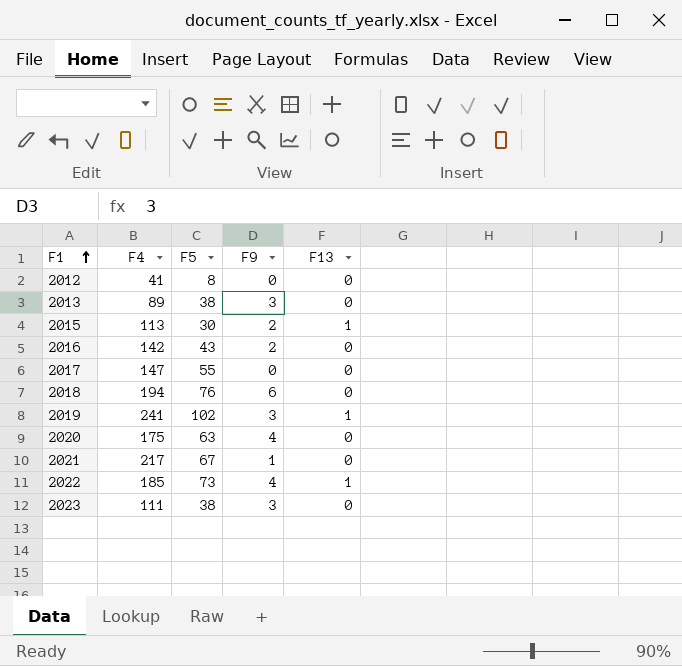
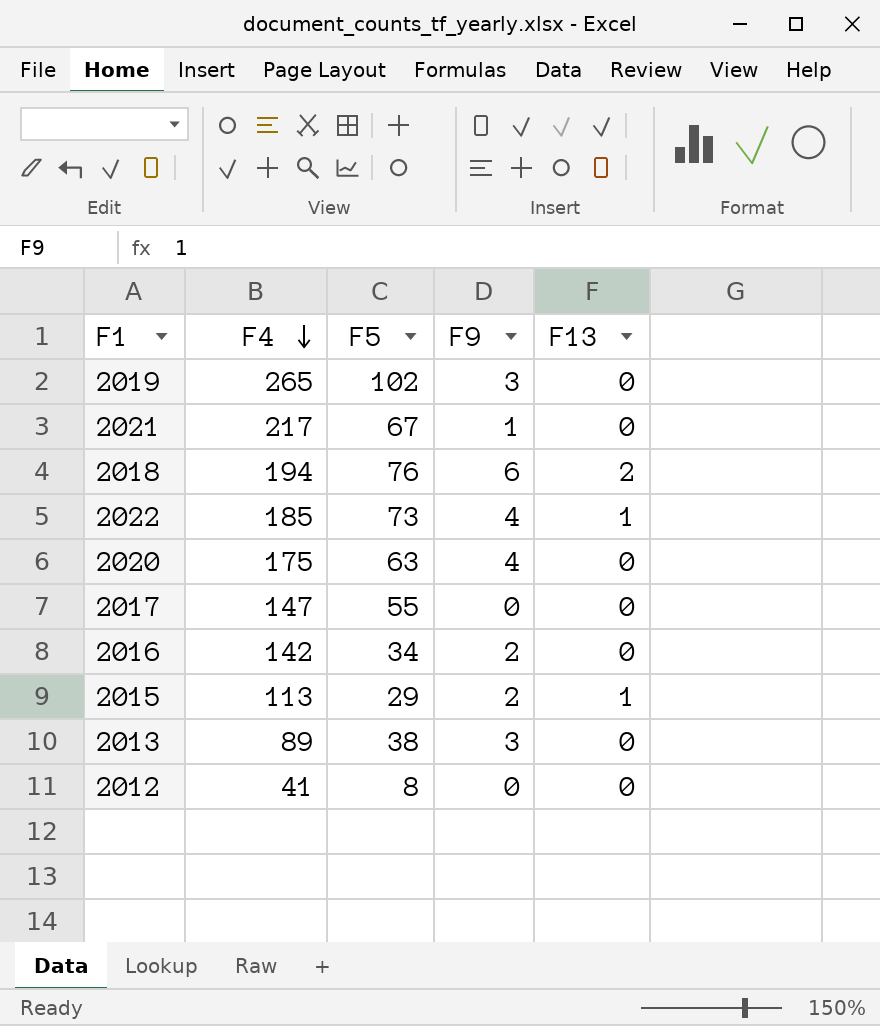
row order: F1 ascending -> F4 descending
row 2023: 111 | 38 | 3 | 0 -> none
2019 | F4: 241 -> 265
2019 | F13: 1 -> 0
2018 | F13: 0 -> 2
2016 | F5: 43 -> 34
2015 | F5: 30 -> 29

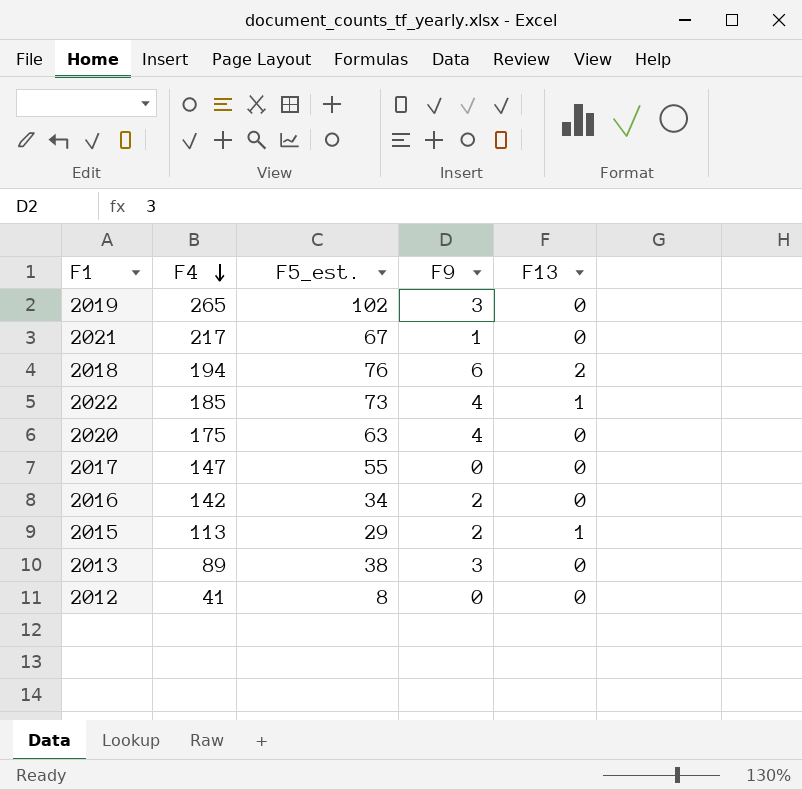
column name: F5 -> F5_est.

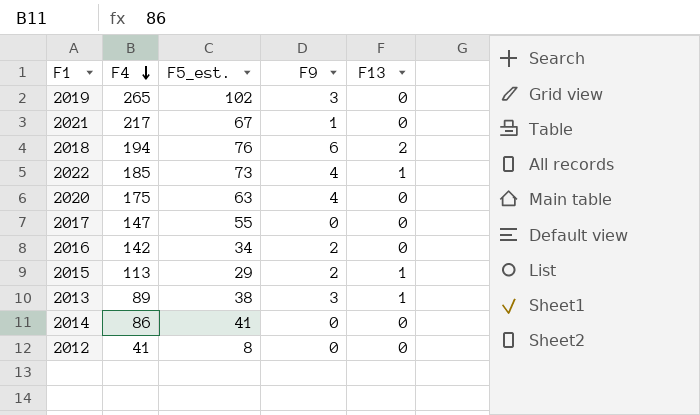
2013 | F13: 0 -> 1
row 2014: none -> 86 | 41 | 0 | 0

